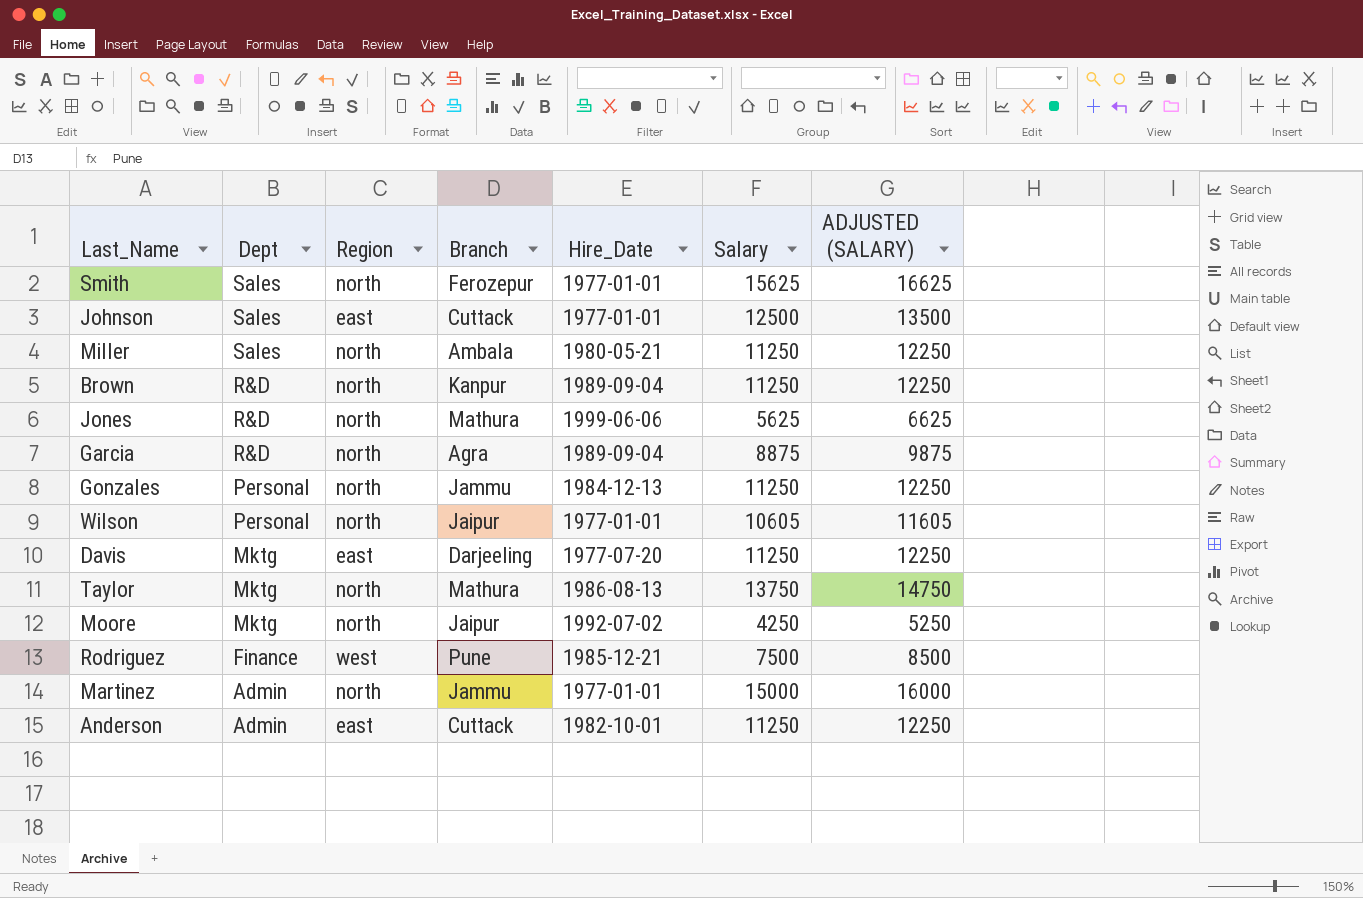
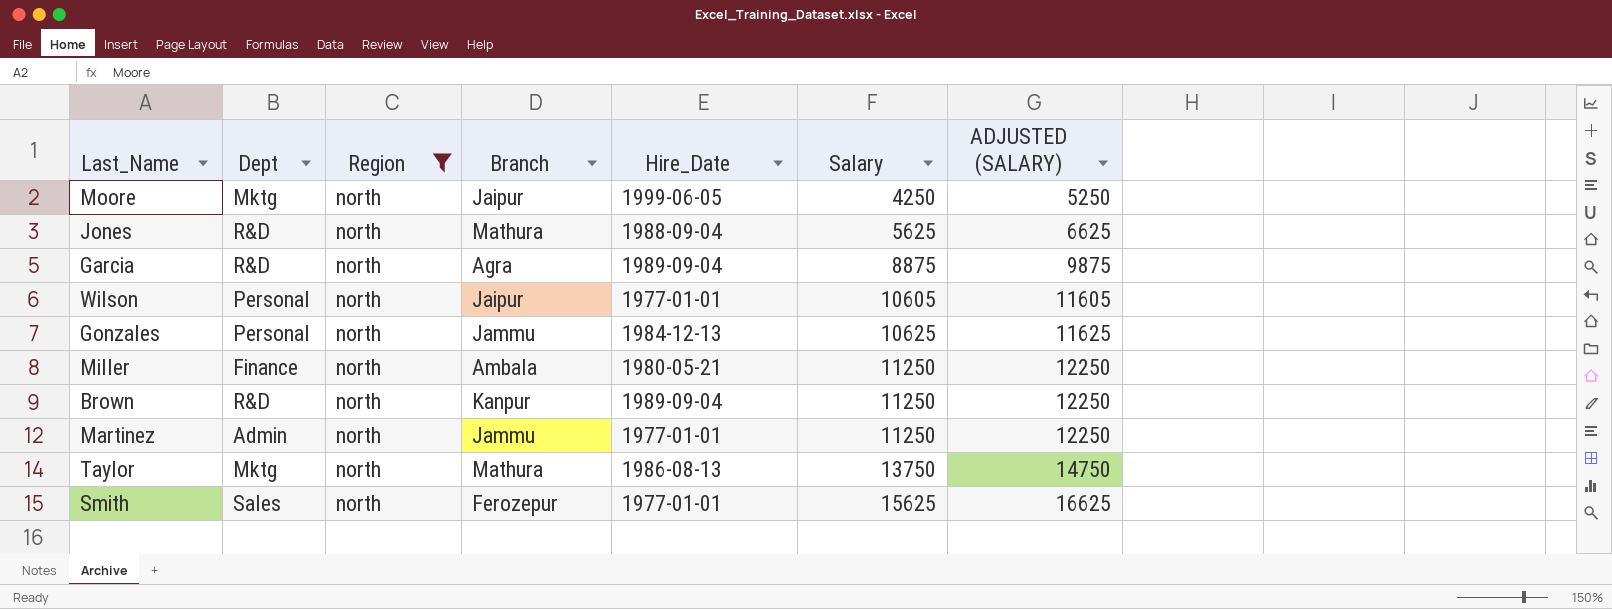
filter: none -> Region = north
row order: Dept descending -> Salary ascending
Moore | Hire_Date: 1992-07-02 -> 1999-06-05
Jones | Hire_Date: 1999-06-06 -> 1988-09-04
Gonzales | Salary: 11250 -> 10625
Gonzales | ADJUSTED (SALARY): 12250 -> 11625
Miller | Dept: Sales -> Finance
Martinez | Salary: 15000 -> 11250
Martinez | ADJUSTED (SALARY): 16000 -> 12250

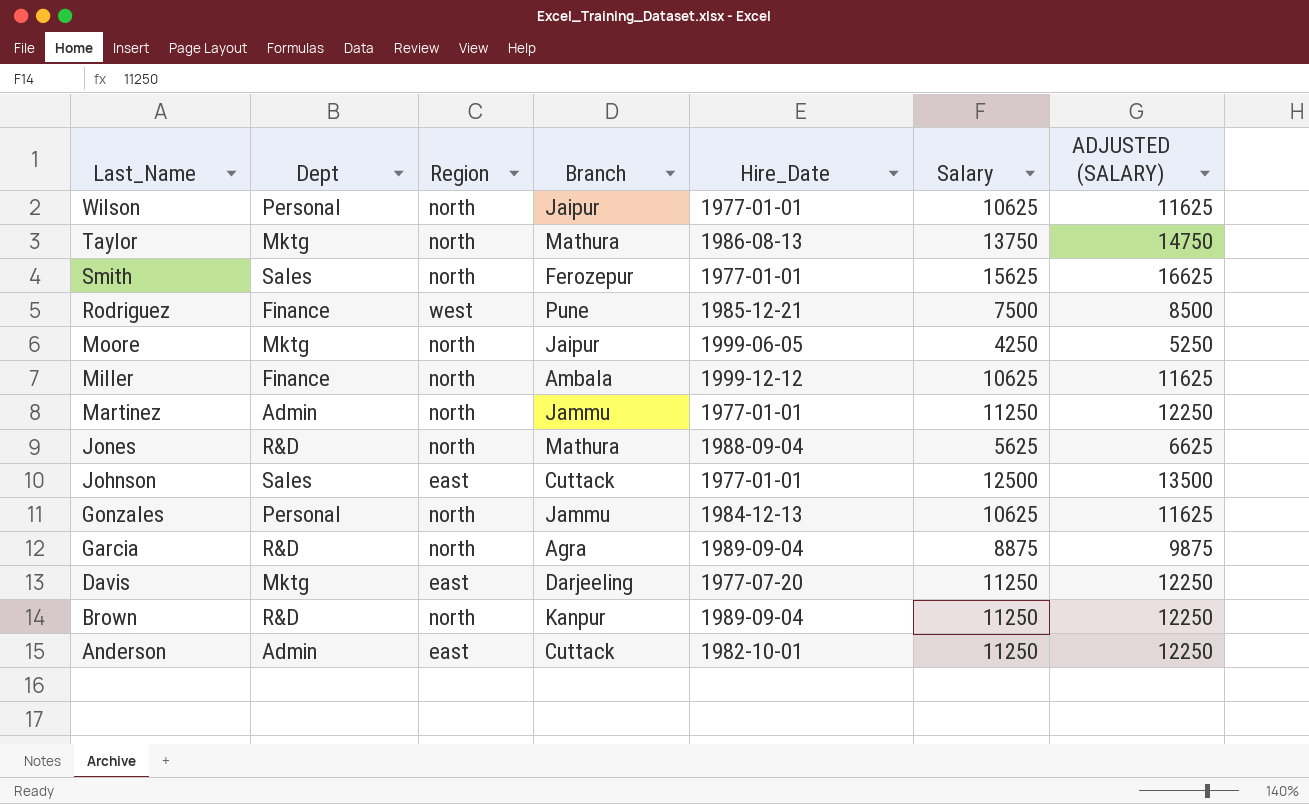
filter: Region = north -> none
row order: Salary ascending -> Last_Name descending
Wilson | Salary: 10605 -> 10625
Wilson | ADJUSTED (SALARY): 11605 -> 11625
Miller | Hire_Date: 1980-05-21 -> 1999-12-12
Miller | Salary: 11250 -> 10625
Miller | ADJUSTED (SALARY): 12250 -> 11625

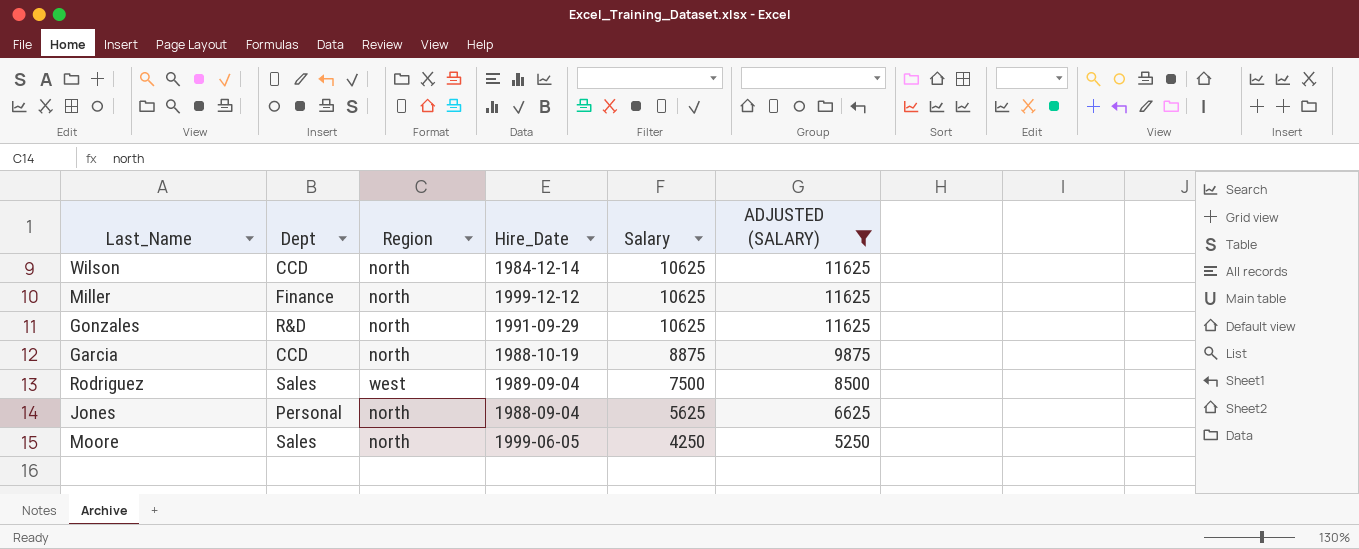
filter: none -> ADJUSTED (SALARY) <= 11625
row order: Last_Name descending -> Salary descending
column Branch | position: 4 -> none
Wilson | Dept: Personal -> CCD
Wilson | Hire_Date: 1977-01-01 -> 1984-12-14
Gonzales | Dept: Personal -> R&D
Gonzales | Hire_Date: 1984-12-13 -> 1991-09-29
Garcia | Dept: R&D -> CCD
Garcia | Hire_Date: 1989-09-04 -> 1988-10-19
Rodriguez | Dept: Finance -> Sales
Rodriguez | Hire_Date: 1985-12-21 -> 1989-09-04
Jones | Dept: R&D -> Personal
Moore | Dept: Mktg -> Sales

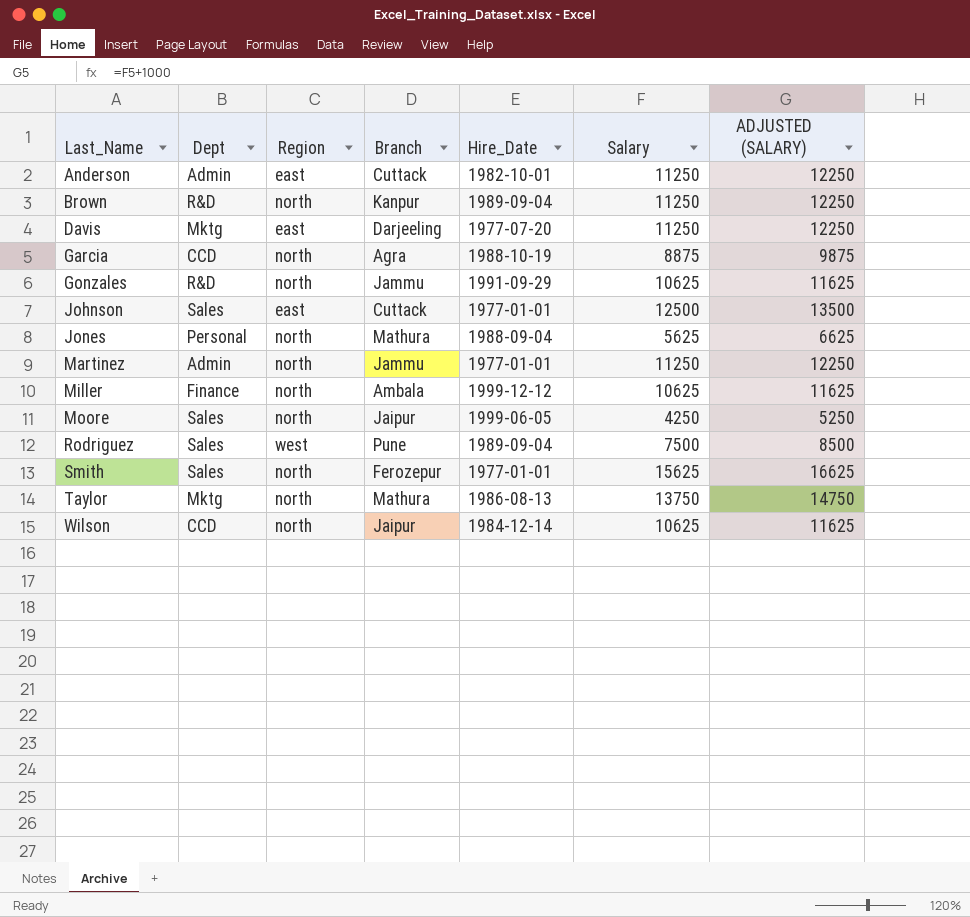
filter: ADJUSTED (SALARY) <= 11625 -> none
row order: Salary descending -> Last_Name ascending
column Branch | position: none -> 4

